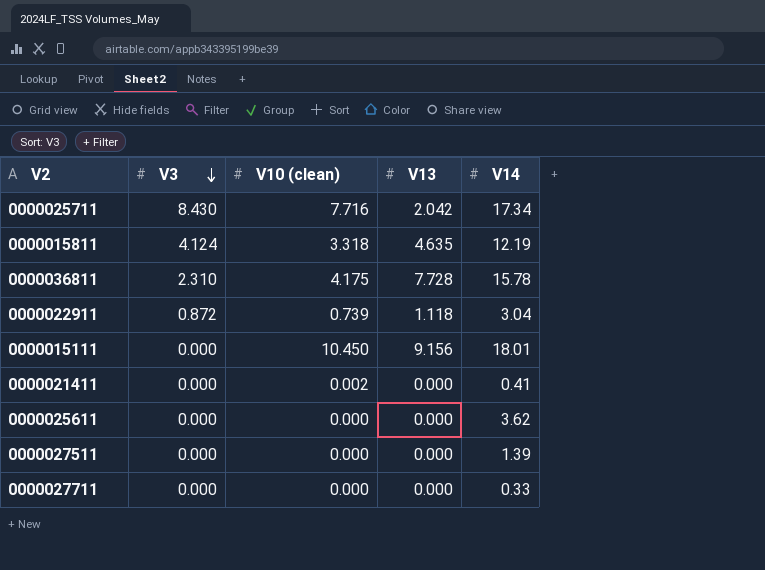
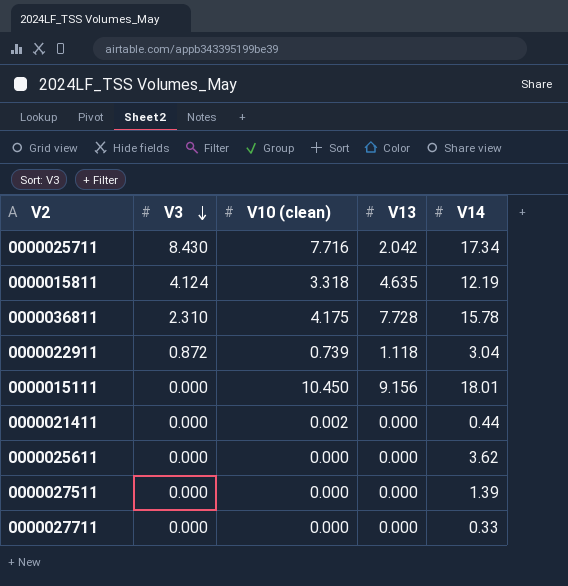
0000021411 | V14: 0.41 -> 0.44

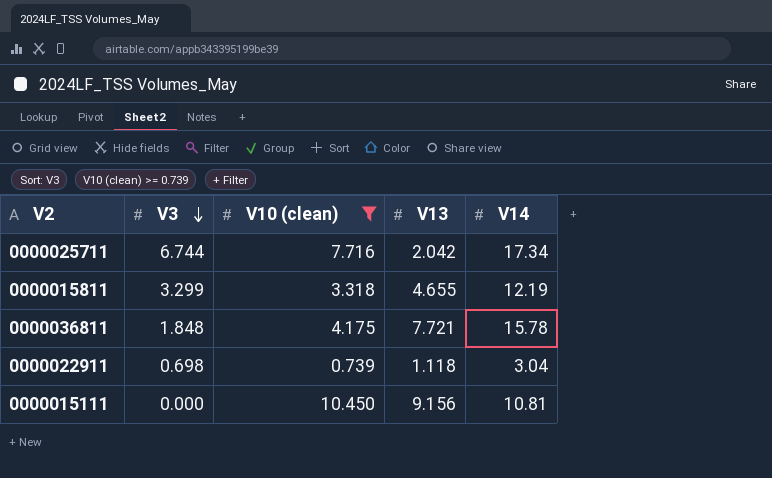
filter: none -> V10 (clean) >= 0.739
0000025711 | V3: 8.430 -> 6.744
0000015811 | V3: 4.124 -> 3.299
0000015811 | V13: 4.635 -> 4.655
0000036811 | V3: 2.310 -> 1.848
0000036811 | V13: 7.728 -> 7.721
0000022911 | V3: 0.872 -> 0.698
0000015111 | V14: 18.01 -> 10.81

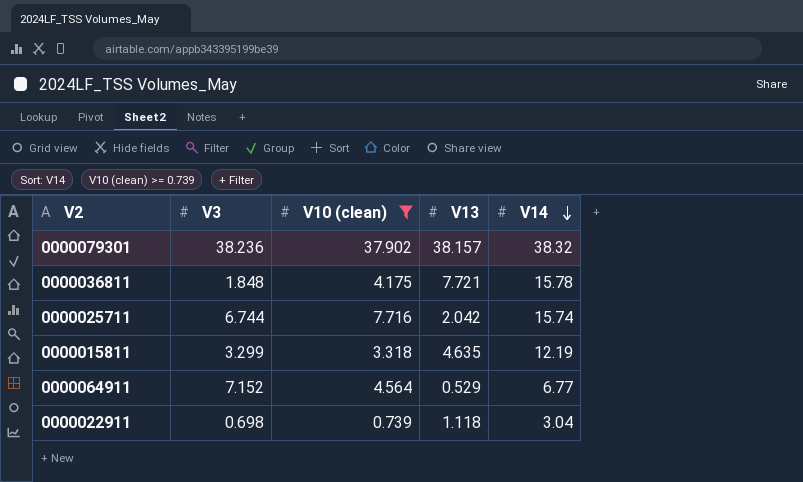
row order: V3 descending -> V14 descending
row 0000015111: 0.000 | 10.450 | 9.156 | 10.81 -> none
row 0000079301: none -> 38.236 | 37.902 | 38.157 | 38.32
0000025711 | V14: 17.34 -> 15.74
0000015811 | V13: 4.655 -> 4.635
row 0000064911: none -> 7.152 | 4.564 | 0.529 | 6.77

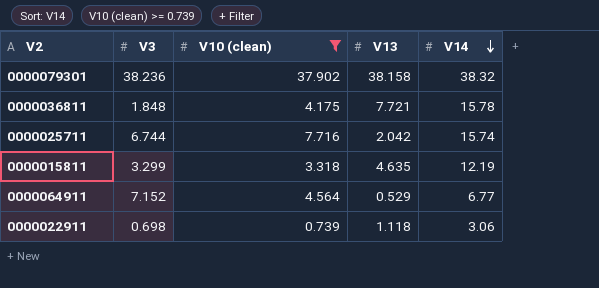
0000079301 | V13: 38.157 -> 38.158
0000022911 | V14: 3.04 -> 3.06

